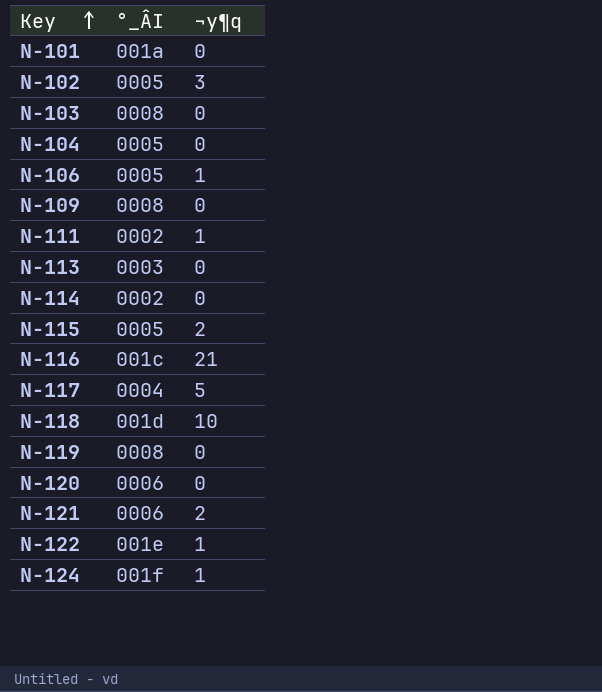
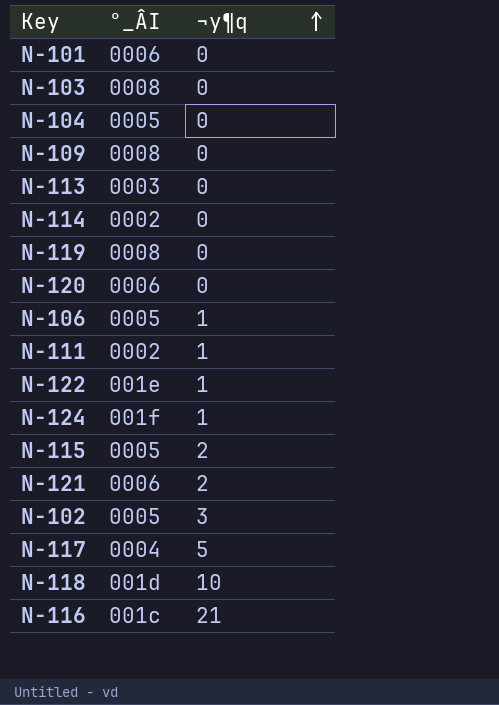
row order: Key ascending -> ¬y¶q ascending
N-101 | °_ÂI: 001a -> 0006

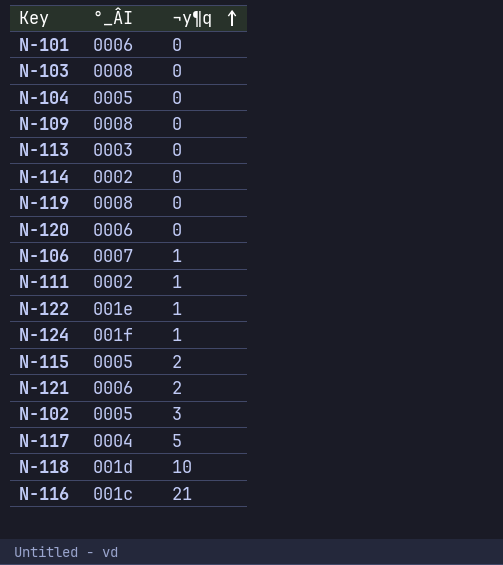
N-106 | °_ÂI: 0005 -> 0007

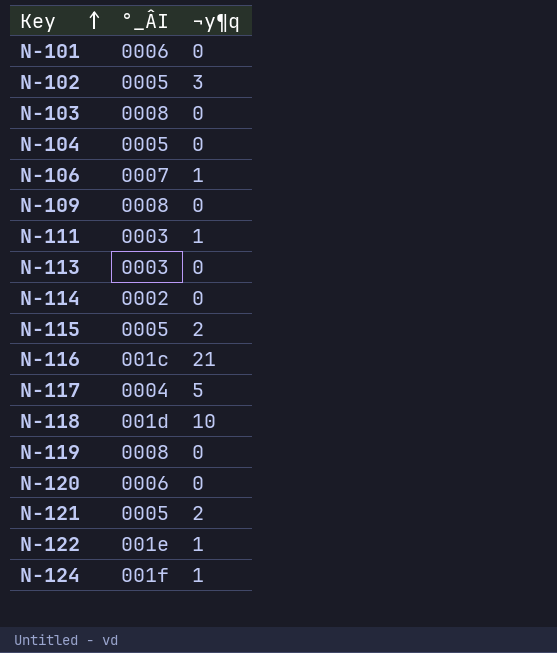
row order: ¬y¶q ascending -> Key ascending
N-111 | °_ÂI: 0002 -> 0003
N-121 | °_ÂI: 0006 -> 0005

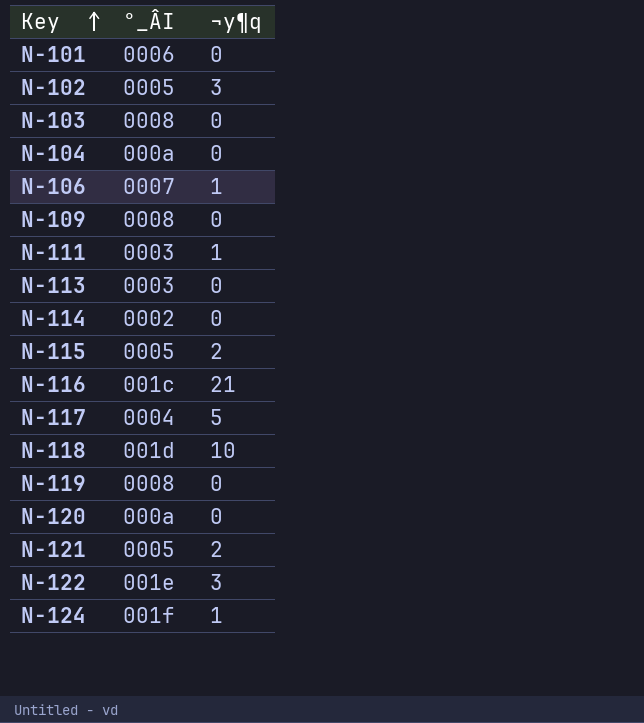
N-104 | °_ÂI: 0005 -> 000a
N-120 | °_ÂI: 0006 -> 000a
N-122 | ¬y¶q: 1 -> 3

